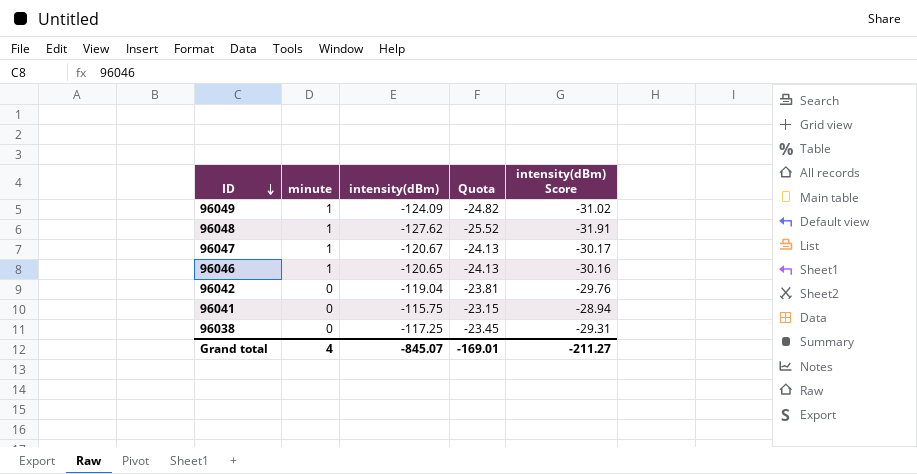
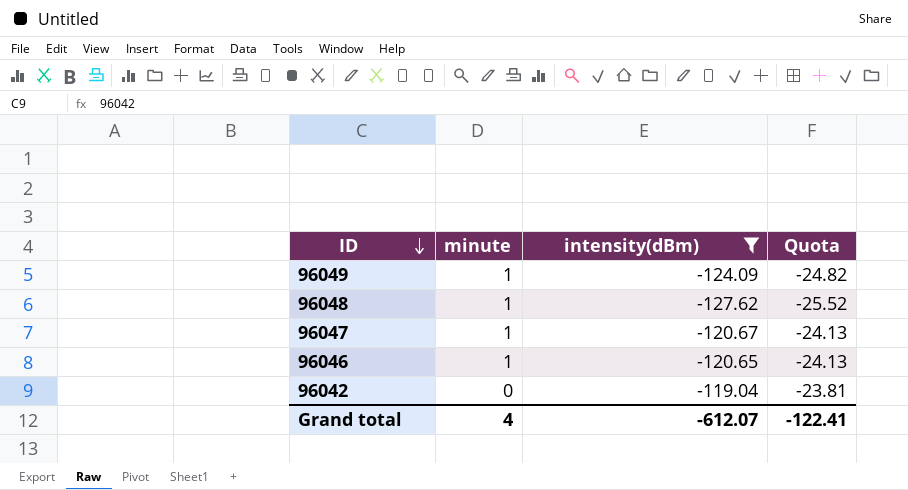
filter: none -> intensity(dBm) <= -119.04
column intensity(dBm) Score | formula: [intensity(dBm)] * 0.25 -> none
Grand total | intensity(dBm): -845.07 -> -612.07
Grand total | Quota: -169.01 -> -122.41

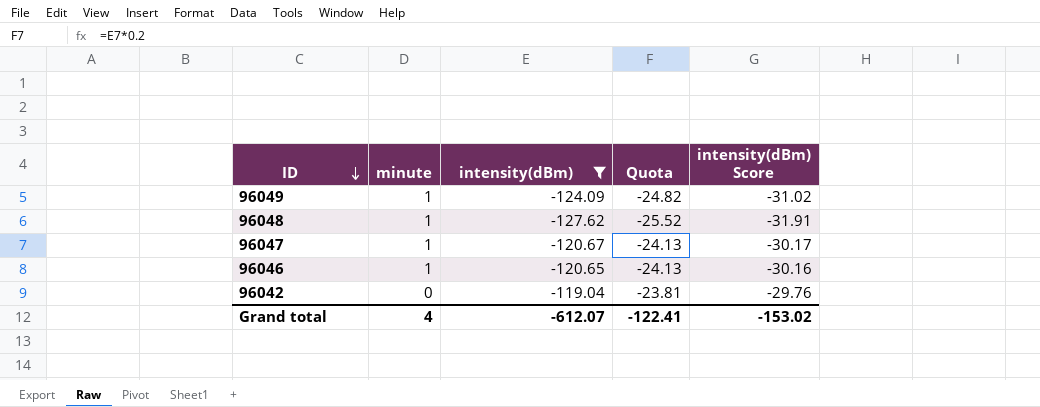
column intensity(dBm) Score | formula: none -> [intensity(dBm)] * 0.25

